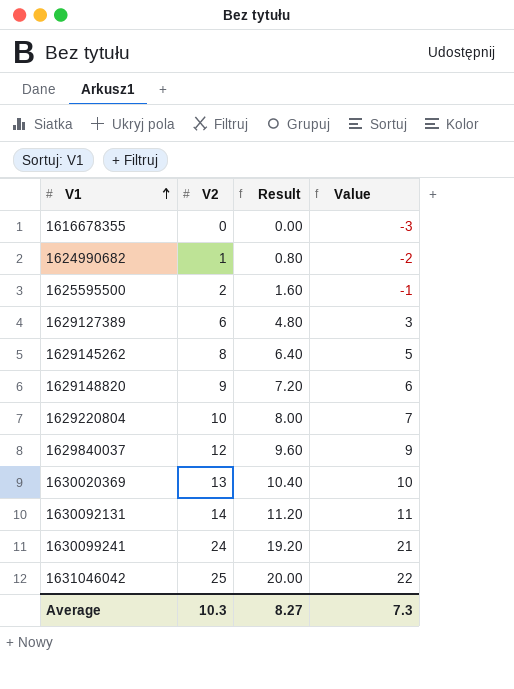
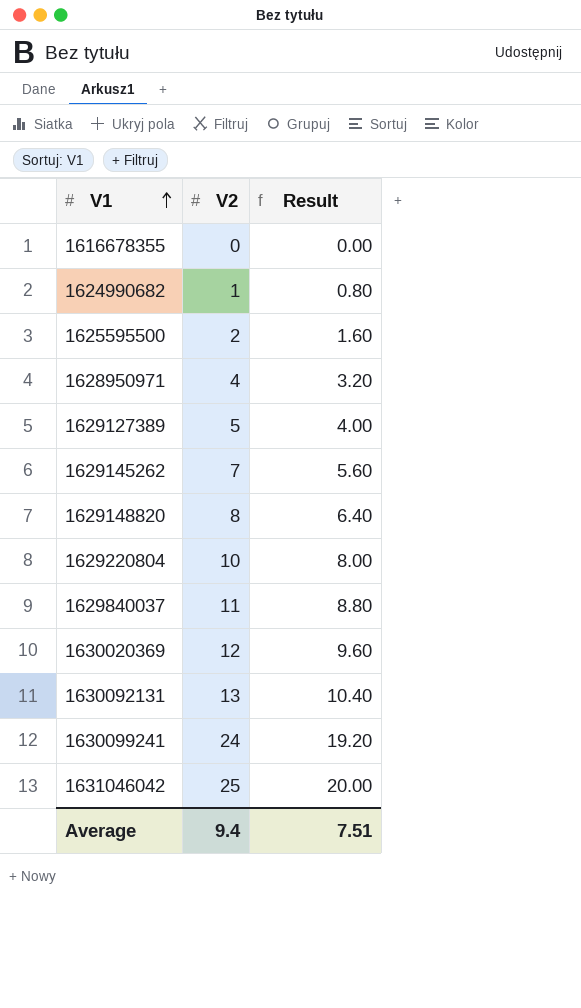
column Value | formula: [V2] - 3 -> none
row 1628950971: none -> 4 | 3.20
1629127389 | V2: 6 -> 5
1629127389 | Result: 4.80 -> 4.00
1629145262 | V2: 8 -> 7
1629145262 | Result: 6.40 -> 5.60
1629148820 | V2: 9 -> 8
1629148820 | Result: 7.20 -> 6.40
1629840037 | V2: 12 -> 11
1629840037 | Result: 9.60 -> 8.80
1630020369 | V2: 13 -> 12
1630020369 | Result: 10.40 -> 9.60
1630092131 | V2: 14 -> 13
1630092131 | Result: 11.20 -> 10.40
Average | V2: 10.3 -> 9.4
Average | Result: 8.27 -> 7.51

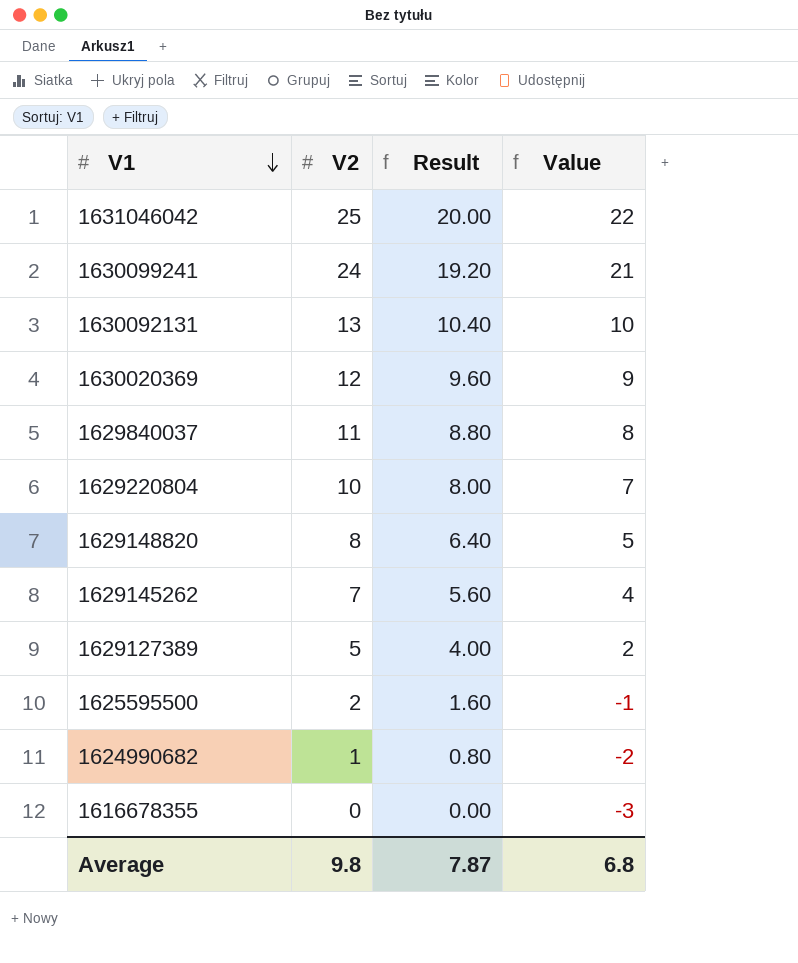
row order: V1 ascending -> V1 descending
column Value | formula: none -> [V2] - 3
row 1628950971: 4 | 3.20 -> none
Average | V2: 9.4 -> 9.8
Average | Result: 7.51 -> 7.87

